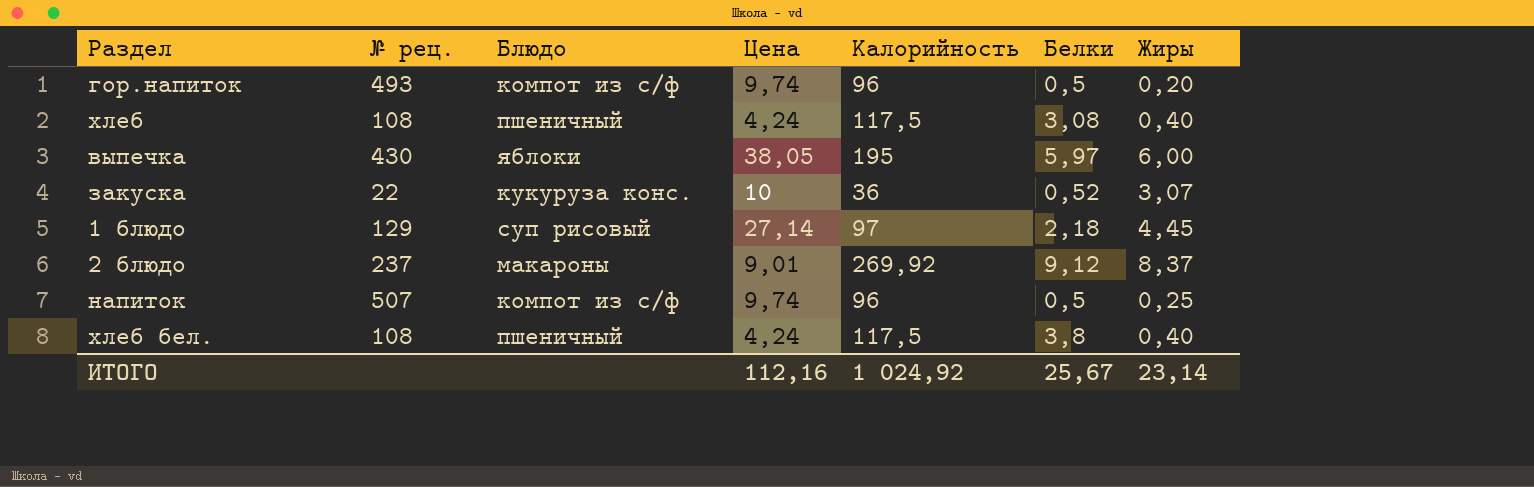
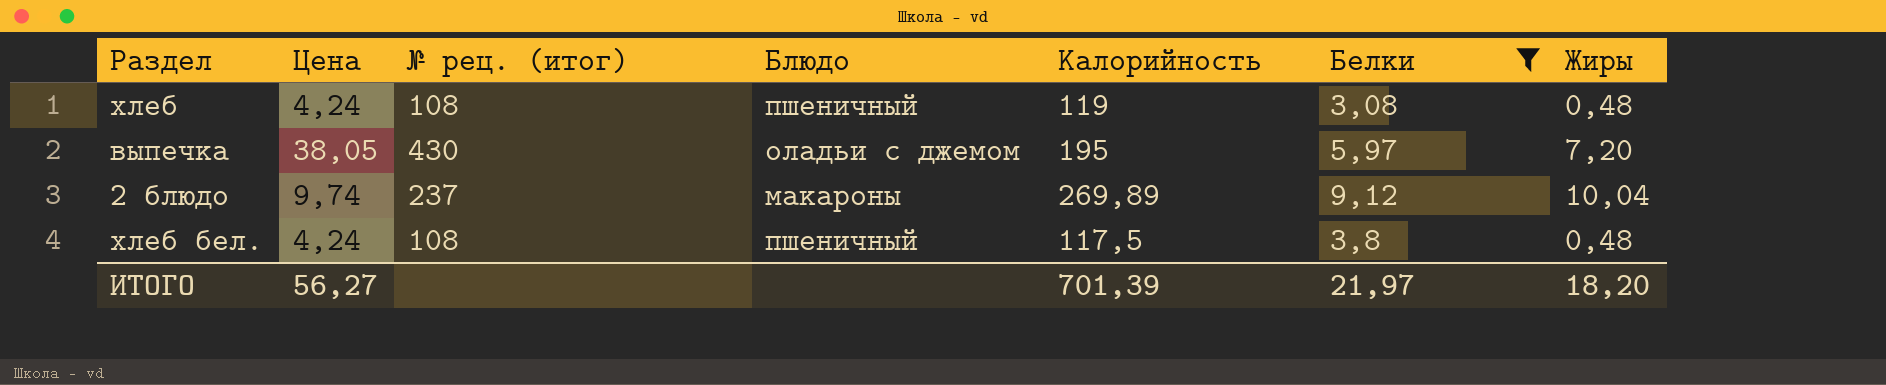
filter: none -> Белки >= 3,08
column Цена | position: 4 -> 2
column name: № рец. -> № рец. (итог)
хлеб | Калорийность: 117,5 -> 119
хлеб | Жиры: 0,40 -> 0,48
выпечка | Блюдо: яблоки -> оладьи с джемом
выпечка | Жиры: 6,00 -> 7,20
2 блюдо | Цена: 9,01 -> 9,74
2 блюдо | Калорийность: 269,92 -> 269,89
2 блюдо | Жиры: 8,37 -> 10,04
хлеб бел. | Жиры: 0,40 -> 0,48
ИТОГО | Цена: 112,16 -> 56,27
ИТОГО | Калорийность: 1 024,92 -> 701,39
ИТОГО | Белки: 25,67 -> 21,97
ИТОГО | Жиры: 23,14 -> 18,20

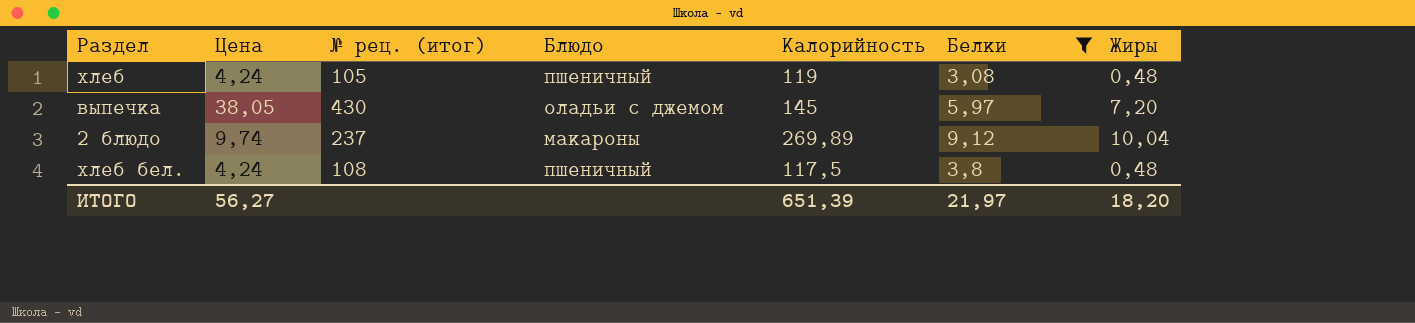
хлеб | № рец. (итог): 108 -> 105
выпечка | Калорийность: 195 -> 145
ИТОГО | Калорийность: 701,39 -> 651,39

